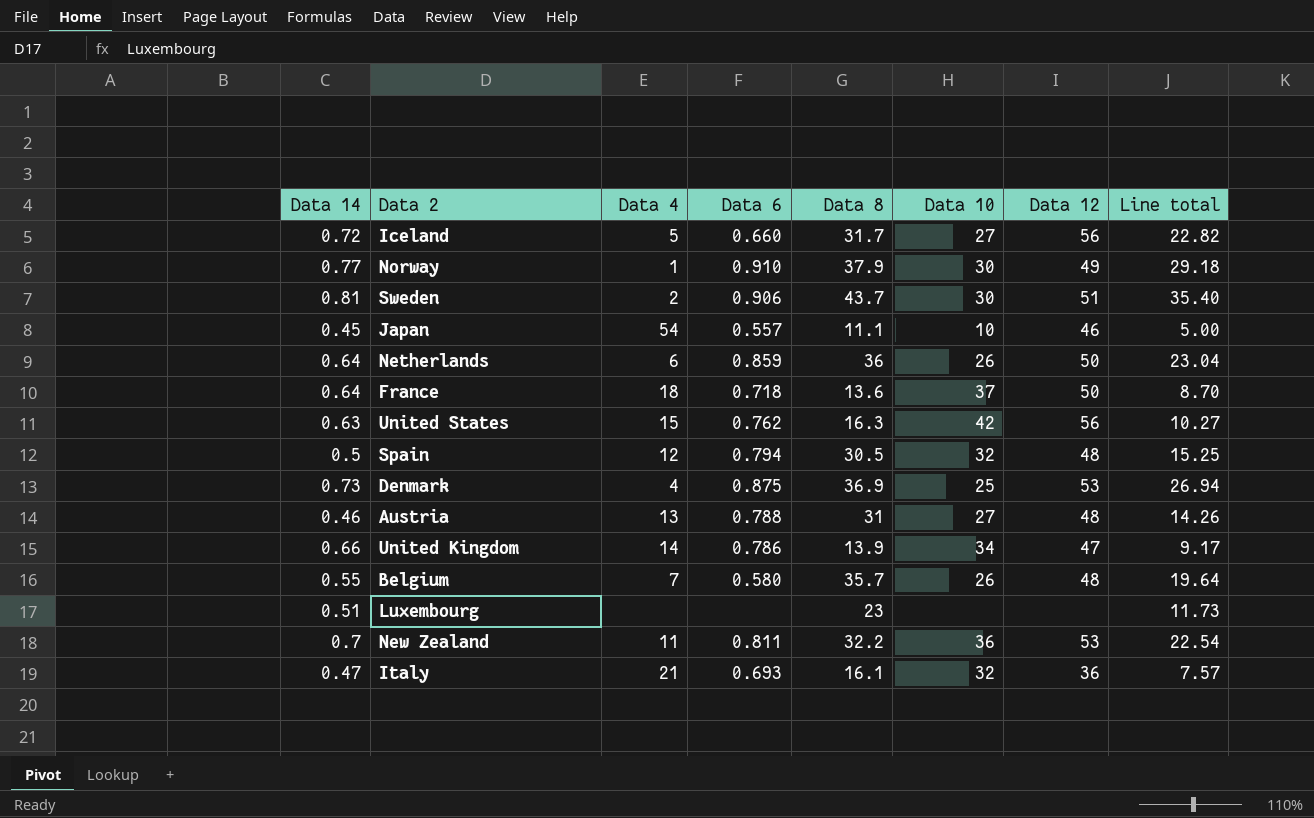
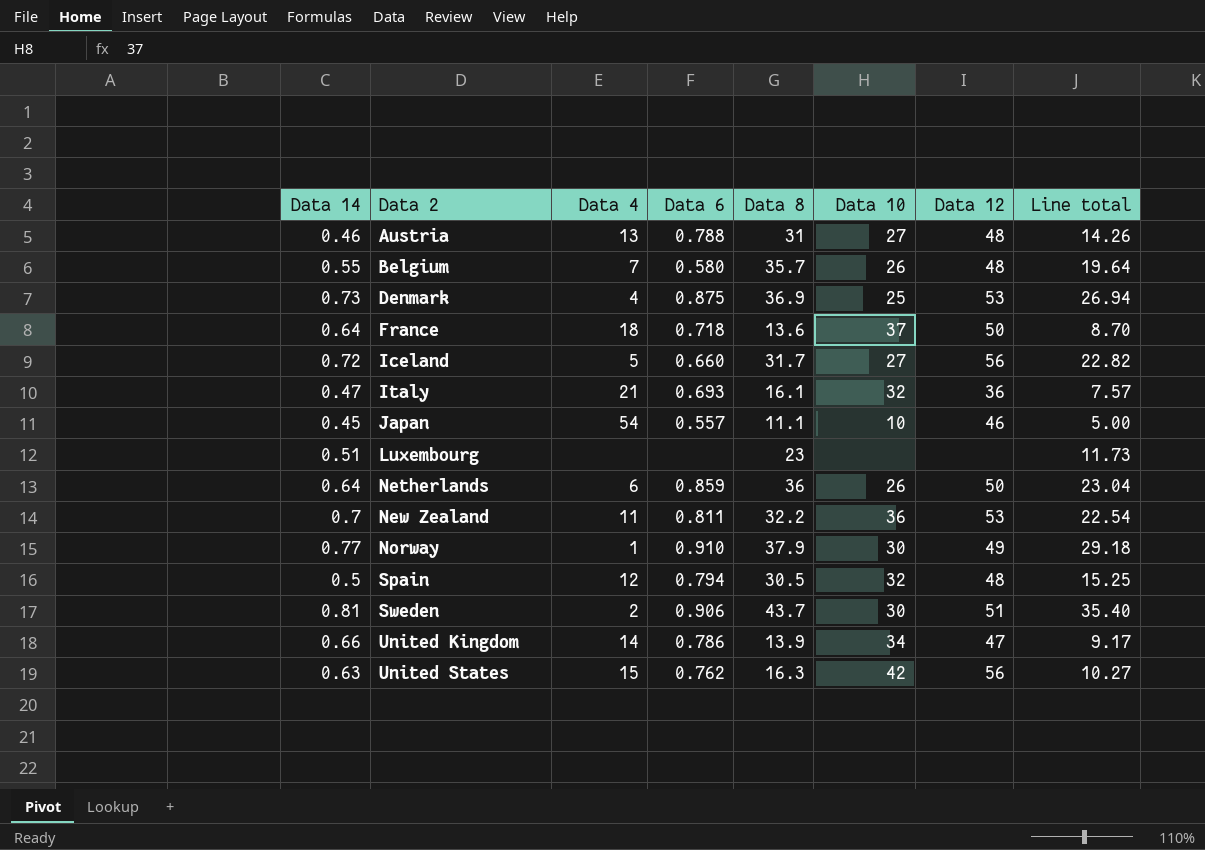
row order: none -> Data 2 ascending

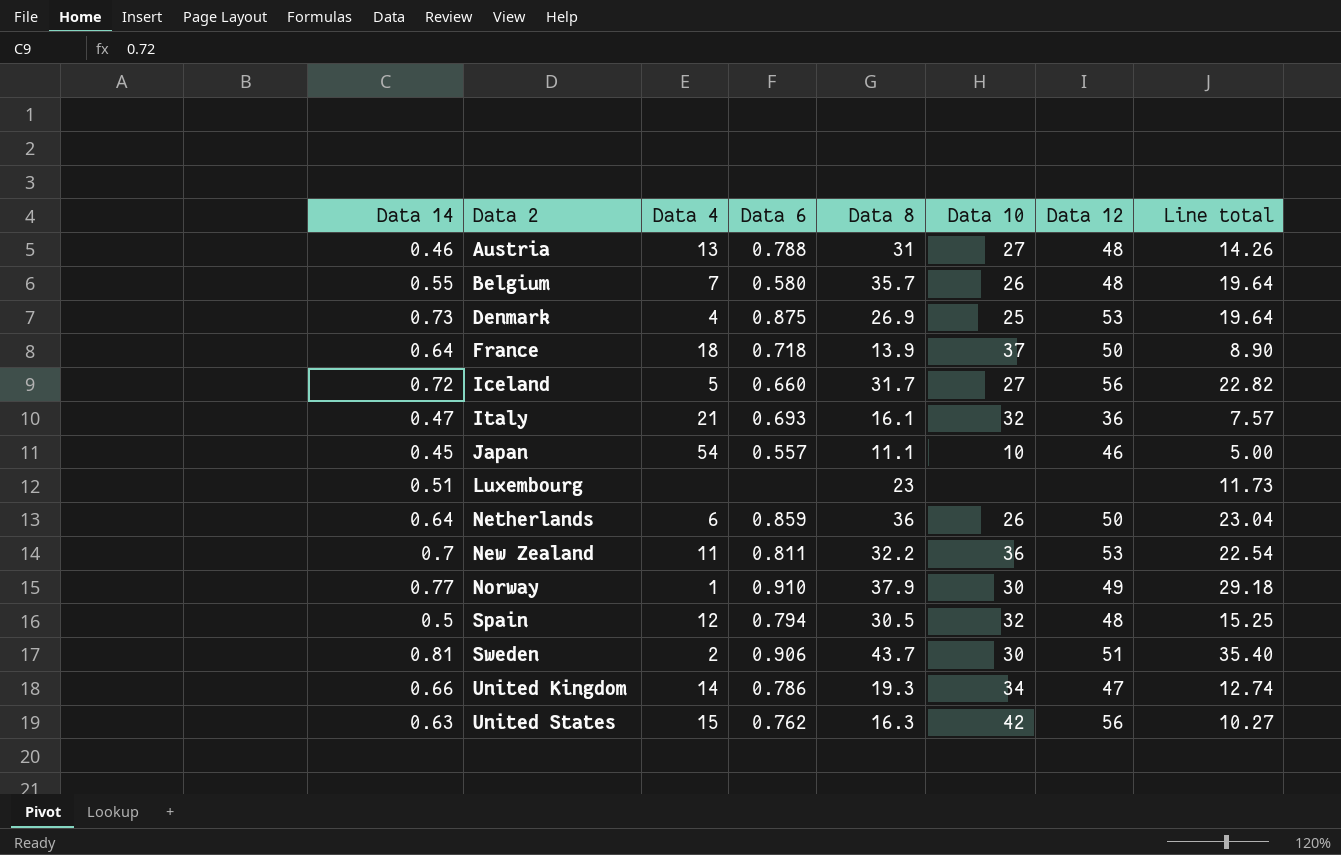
Denmark | Data 8: 36.9 -> 26.9
Denmark | Line total: 26.94 -> 19.64
France | Data 8: 13.6 -> 13.9
France | Line total: 8.70 -> 8.90
United Kingdom | Data 8: 13.9 -> 19.3
United Kingdom | Line total: 9.17 -> 12.74

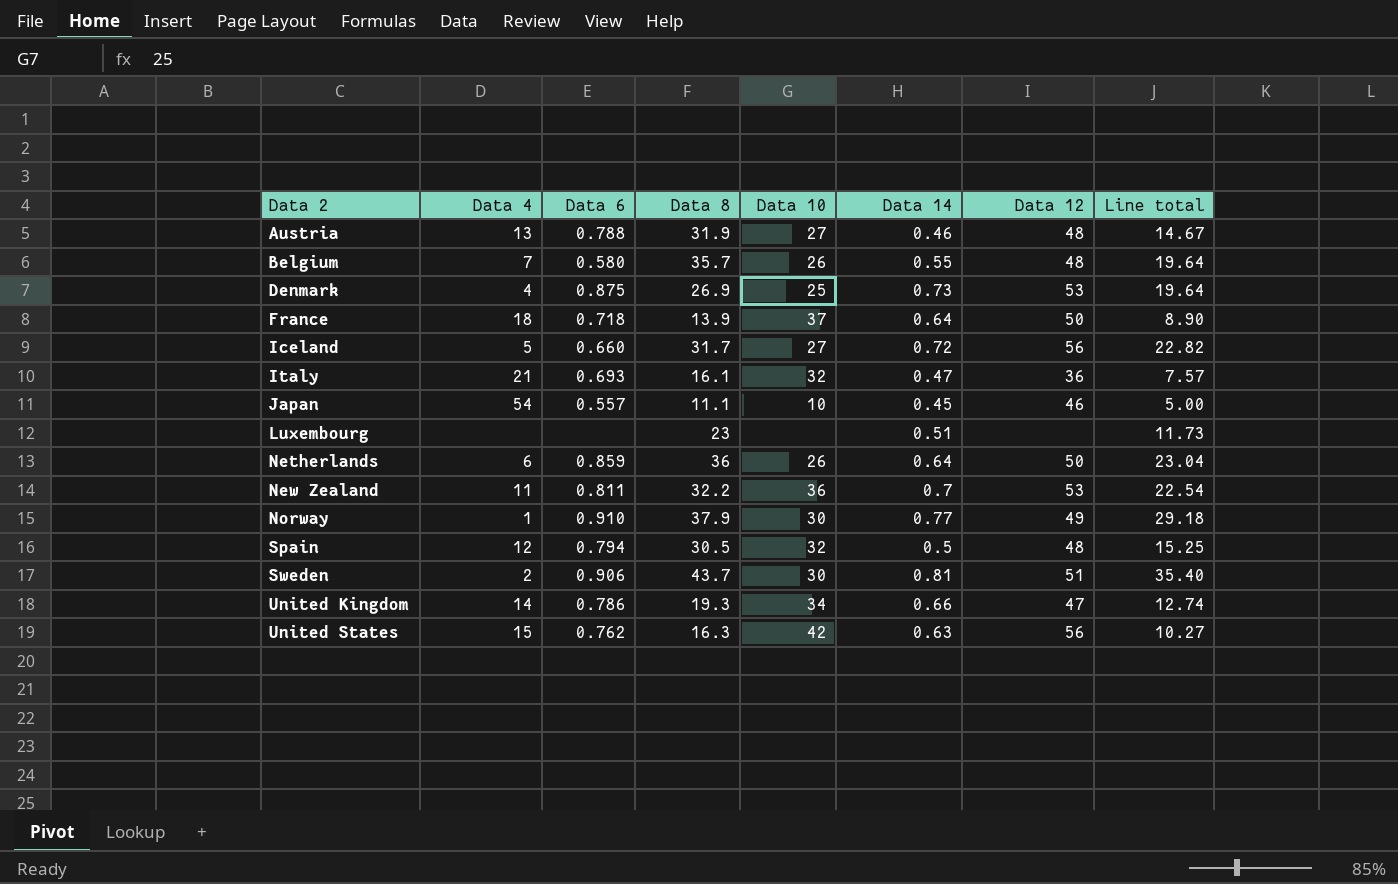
column Data 14 | position: 1 -> 6
Austria | Data 8: 31 -> 31.9
Austria | Line total: 14.26 -> 14.67

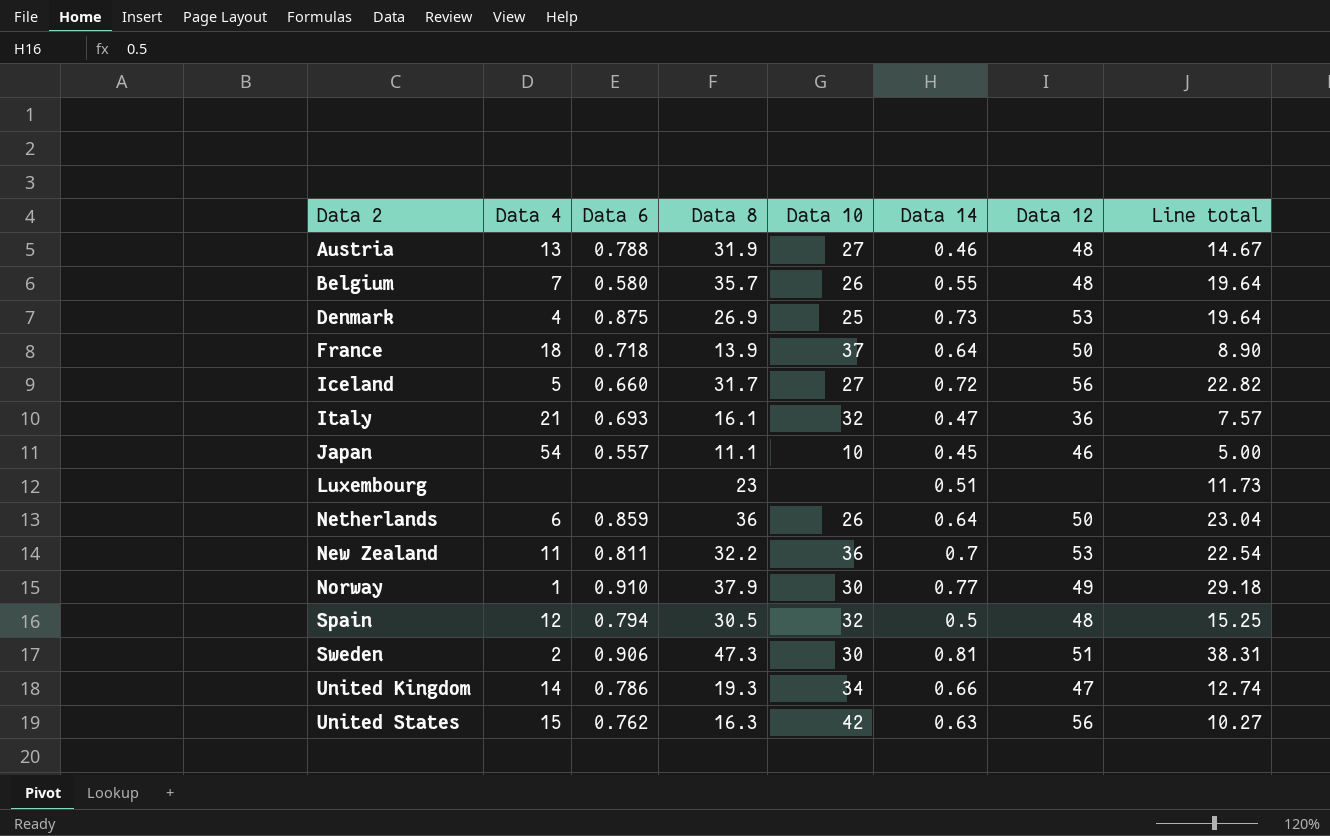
Sweden | Data 8: 43.7 -> 47.3
Sweden | Line total: 35.40 -> 38.31

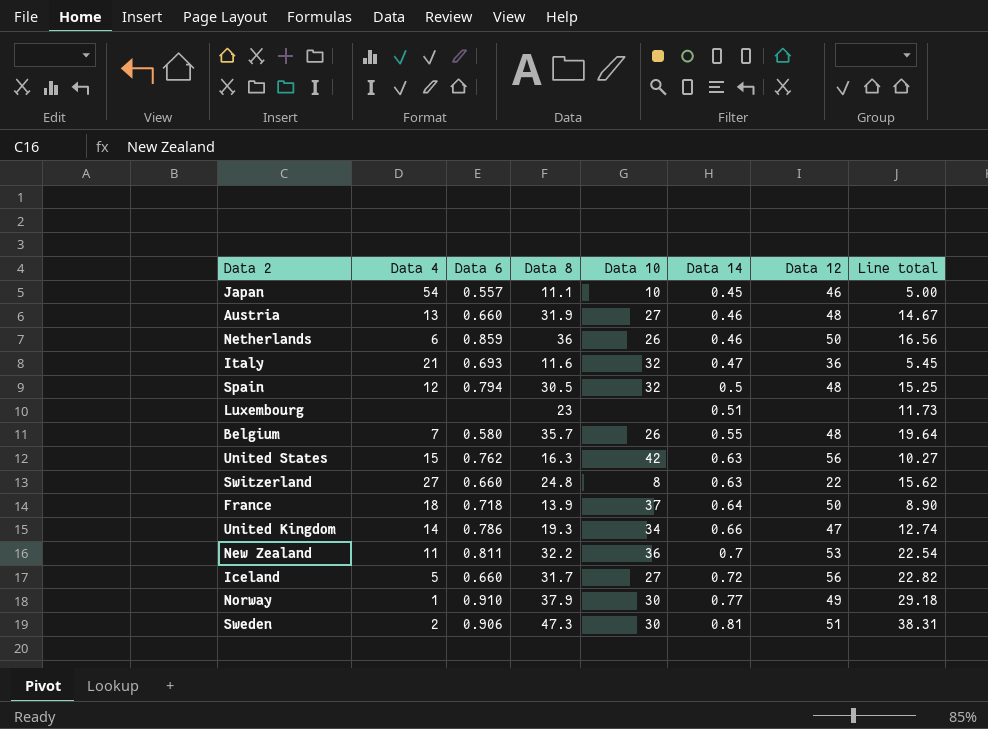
row order: Data 2 ascending -> Data 14 ascending
row Denmark: 4 | 0.875 | 26.9 | 25 | 0.73 | 53 | 19.64 -> none
Austria | Data 6: 0.788 -> 0.660
Netherlands | Data 14: 0.64 -> 0.46
Netherlands | Line total: 23.04 -> 16.56
Italy | Data 8: 16.1 -> 11.6
Italy | Line total: 7.57 -> 5.45
row Switzerland: none -> 27 | 0.660 | 24.8 | 8 | 0.63 | 22 | 15.62

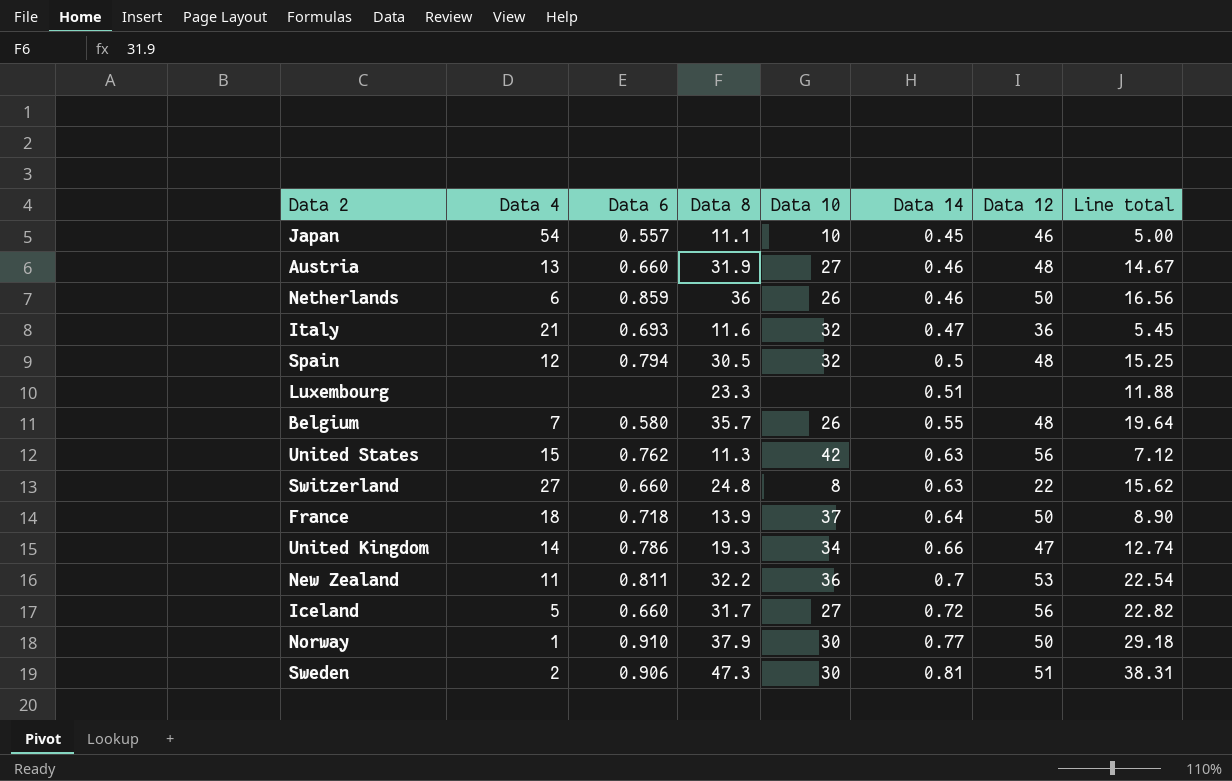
Luxembourg | Data 8: 23 -> 23.3
Luxembourg | Line total: 11.73 -> 11.88
United States | Data 8: 16.3 -> 11.3
United States | Line total: 10.27 -> 7.12
Norway | Data 12: 49 -> 50

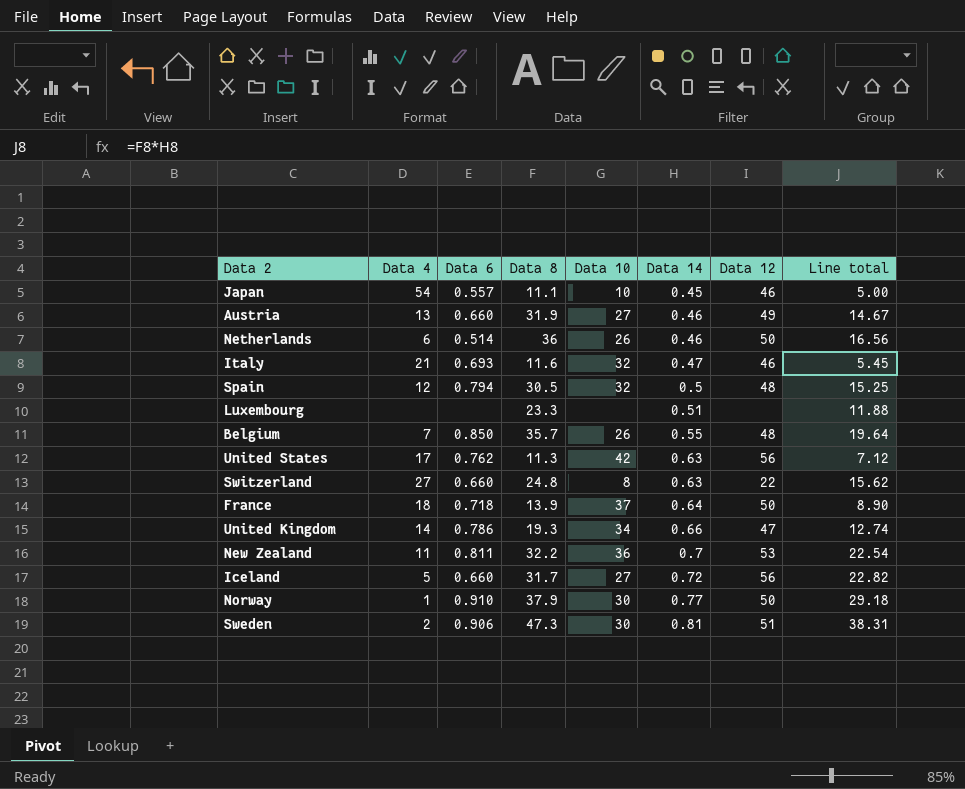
Austria | Data 12: 48 -> 49
Netherlands | Data 6: 0.859 -> 0.514
Italy | Data 12: 36 -> 46
Belgium | Data 6: 0.580 -> 0.850
United States | Data 4: 15 -> 17

